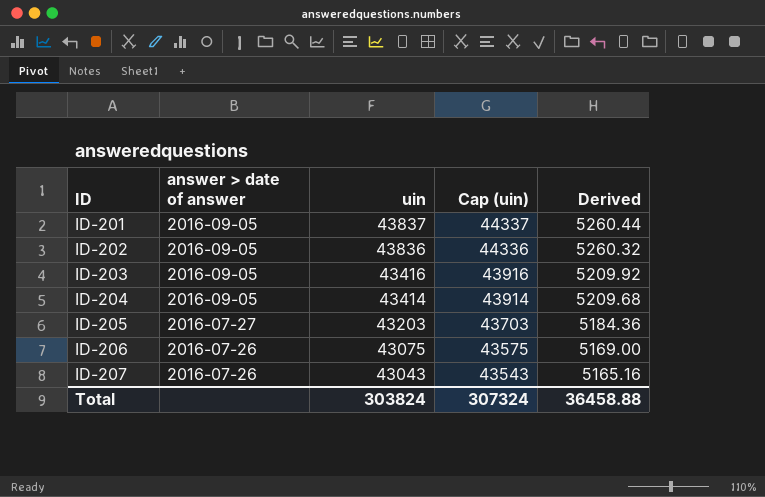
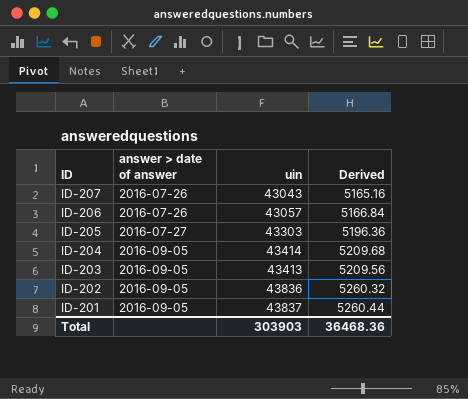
row order: ID ascending -> ID descending
column Cap (uin) | formula: [uin] + 500 -> none
ID-206 | uin: 43075 -> 43057
ID-206 | Derived: 5169.00 -> 5166.84
ID-205 | uin: 43203 -> 43303
ID-205 | Derived: 5184.36 -> 5196.36
ID-203 | uin: 43416 -> 43413
ID-203 | Derived: 5209.92 -> 5209.56
Total | uin: 303824 -> 303903
Total | Derived: 36458.88 -> 36468.36

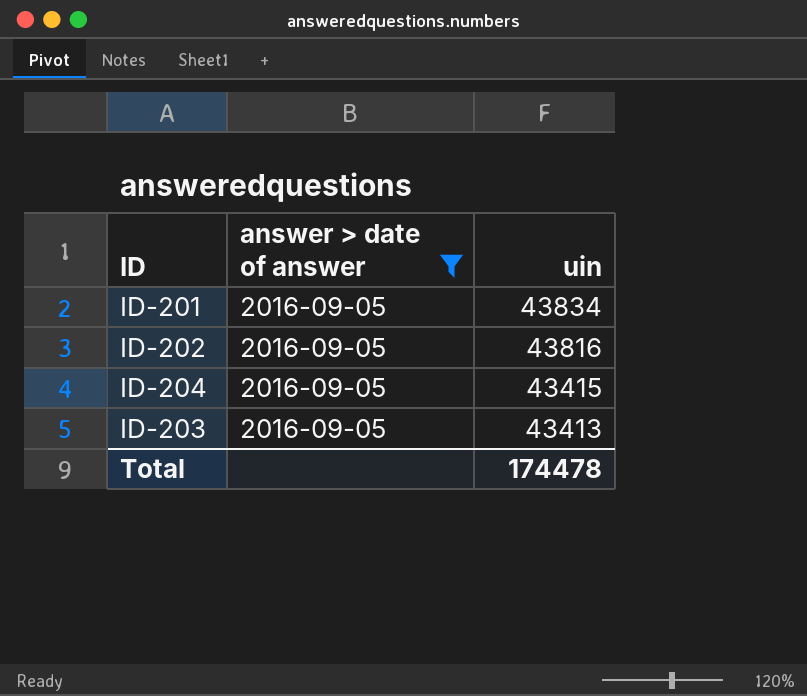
filter: none -> answer > date of answer = 2016-09-05
row order: ID descending -> uin descending
column Derived | formula: [uin] * 0.12 -> none
ID-201 | uin: 43837 -> 43834
ID-202 | uin: 43836 -> 43816
ID-204 | uin: 43414 -> 43415
Total | uin: 303903 -> 174478

